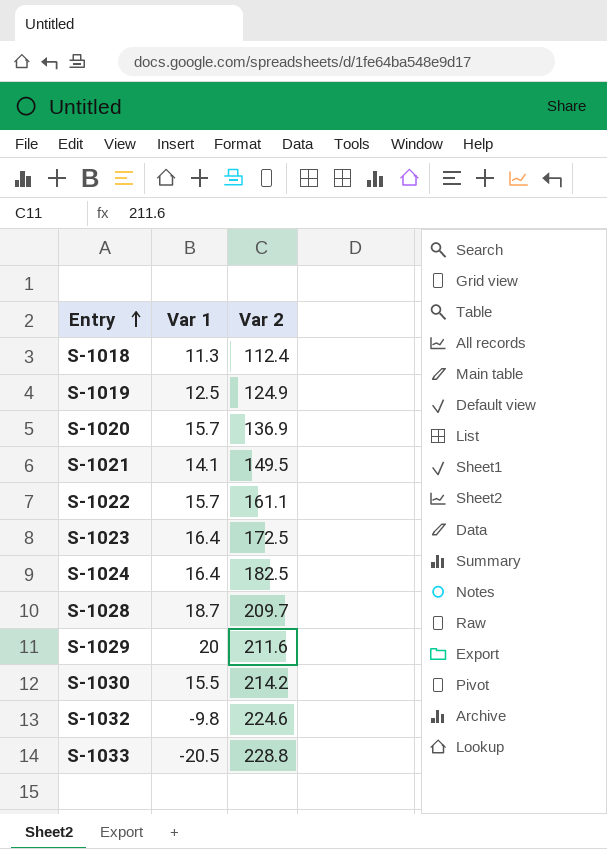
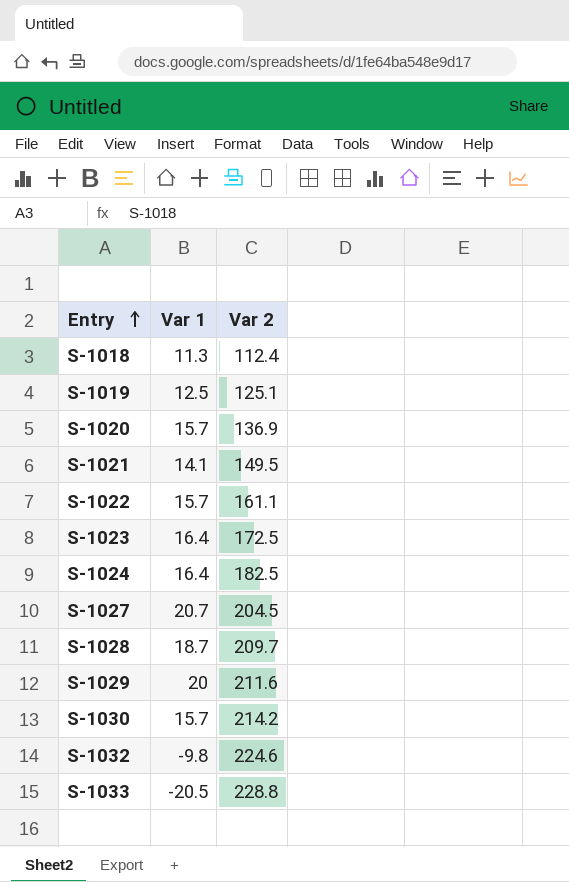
S-1019 | Var 2: 124.9 -> 125.1
row S-1027: none -> 20.7 | 204.5
S-1030 | Var 1: 15.5 -> 15.7

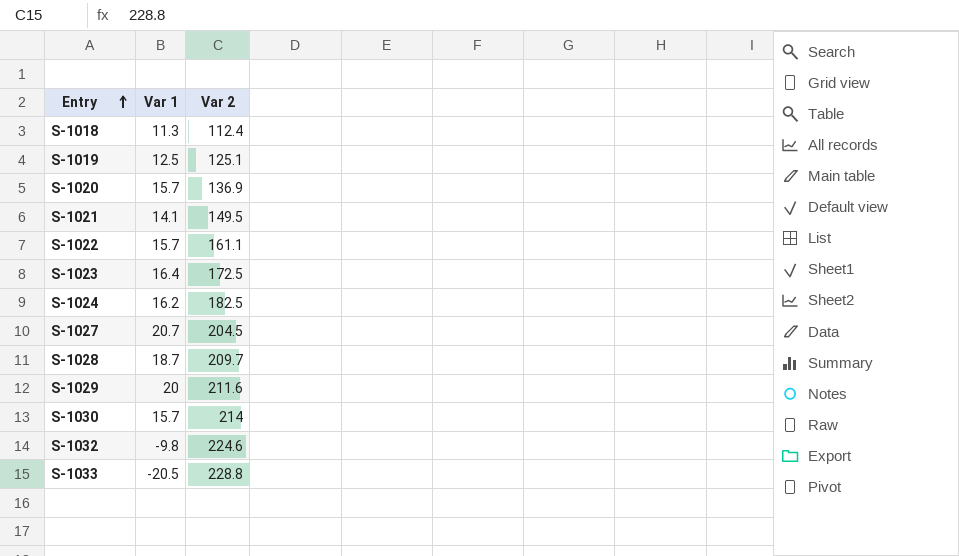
S-1024 | Var 1: 16.4 -> 16.2
S-1030 | Var 2: 214.2 -> 214

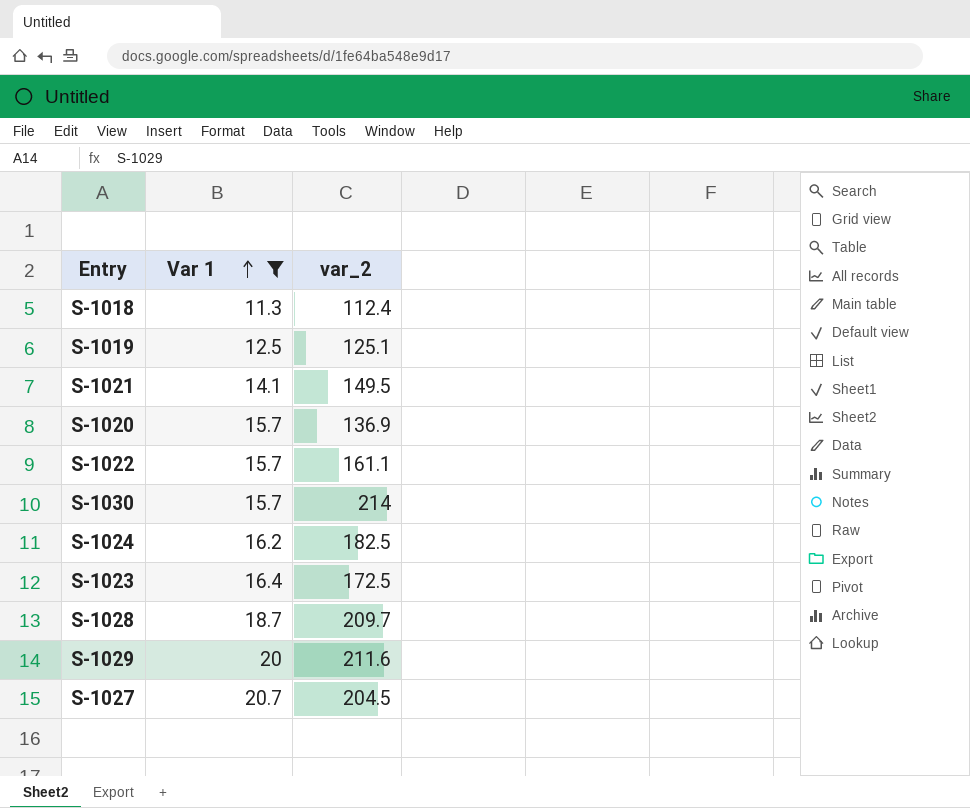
filter: none -> Var 1 >= 11.3
row order: Entry ascending -> Var 1 ascending
column name: Var 2 -> var_2

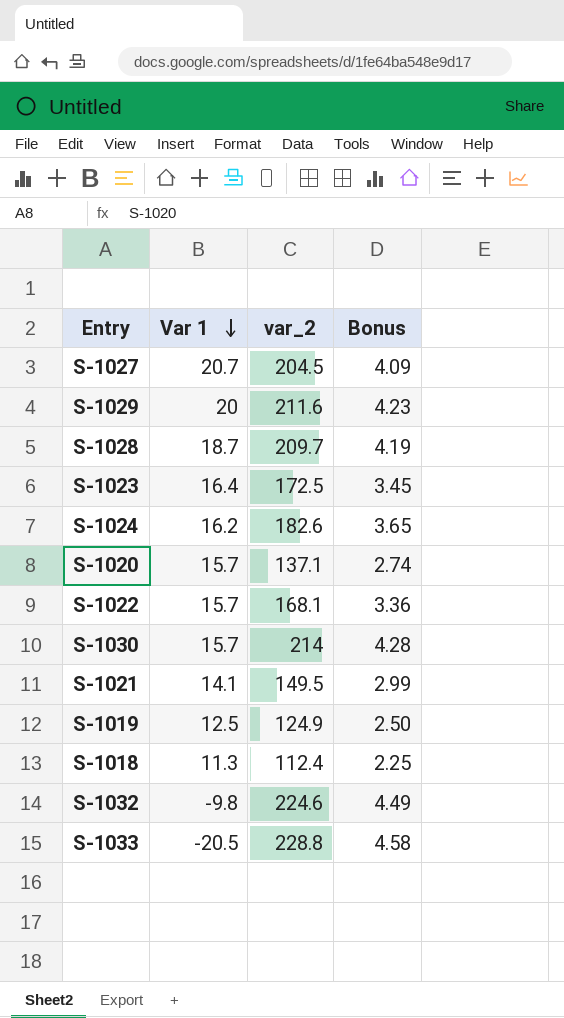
filter: Var 1 >= 11.3 -> none
row order: Var 1 ascending -> Var 1 descending
column Bonus | formula: none -> [var_2] * 0.02
S-1024 | var_2: 182.5 -> 182.6
S-1020 | var_2: 136.9 -> 137.1
S-1022 | var_2: 161.1 -> 168.1
S-1019 | var_2: 125.1 -> 124.9

